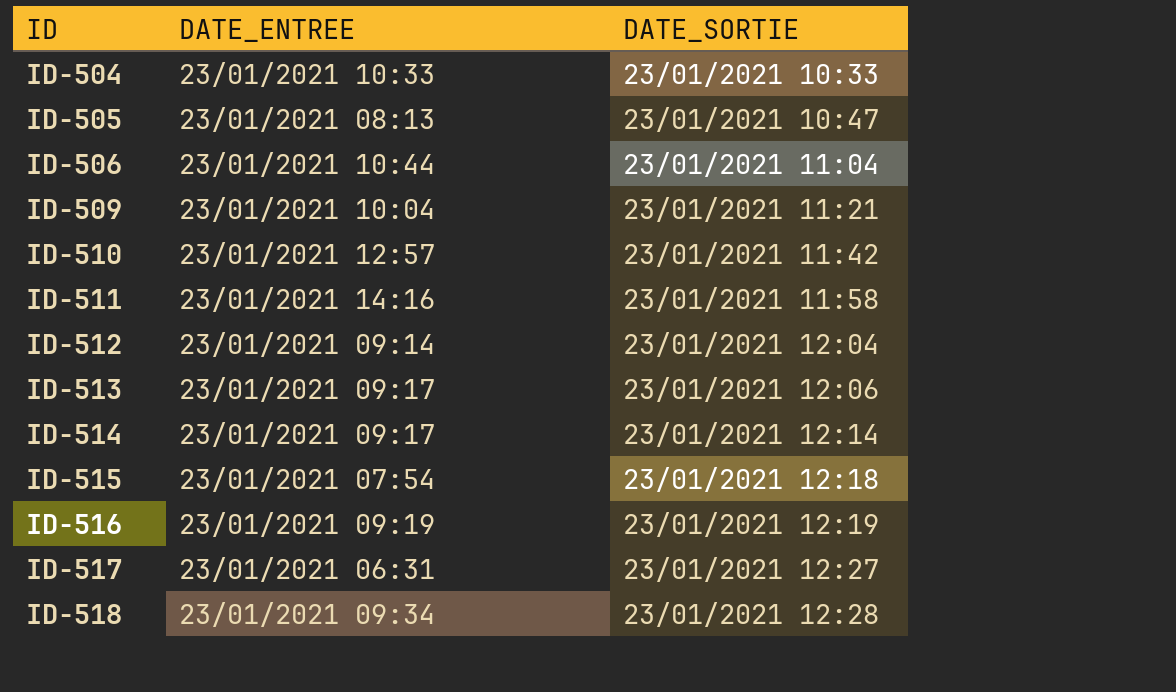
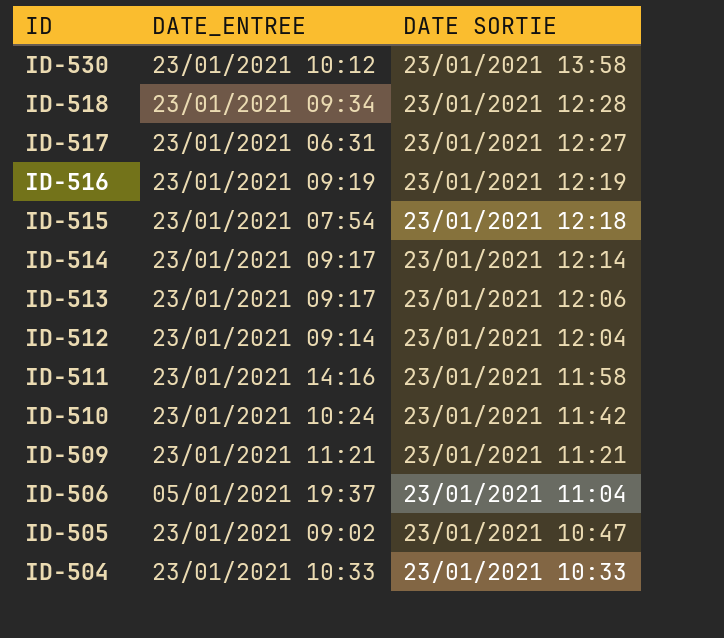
row order: ID ascending -> ID descending
column name: DATE_SORTIE -> DATE SORTIE
row ID-530: none -> 23/01/2021 10:12 | 23/01/2021 13:58
ID-510 | DATE_ENTREE: 23/01/2021 12:57 -> 23/01/2021 10:24
ID-509 | DATE_ENTREE: 23/01/2021 10:04 -> 23/01/2021 11:21
ID-506 | DATE_ENTREE: 23/01/2021 10:44 -> 05/01/2021 19:37
ID-505 | DATE_ENTREE: 23/01/2021 08:13 -> 23/01/2021 09:02

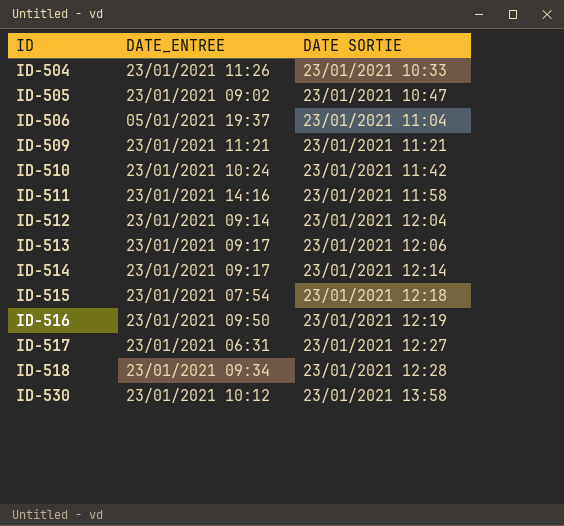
row order: ID descending -> ID ascending
ID-504 | DATE_ENTREE: 23/01/2021 10:33 -> 23/01/2021 11:26
ID-516 | DATE_ENTREE: 23/01/2021 09:19 -> 23/01/2021 09:50

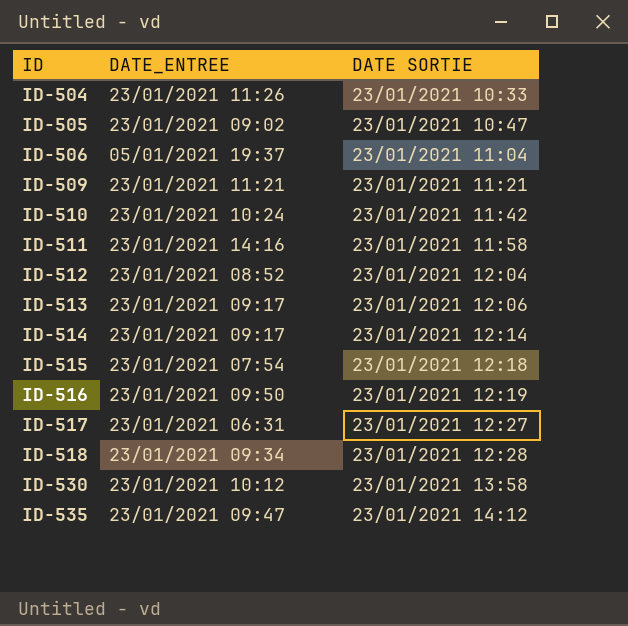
ID-512 | DATE_ENTREE: 23/01/2021 09:14 -> 23/01/2021 08:52
row ID-535: none -> 23/01/2021 09:47 | 23/01/2021 14:12

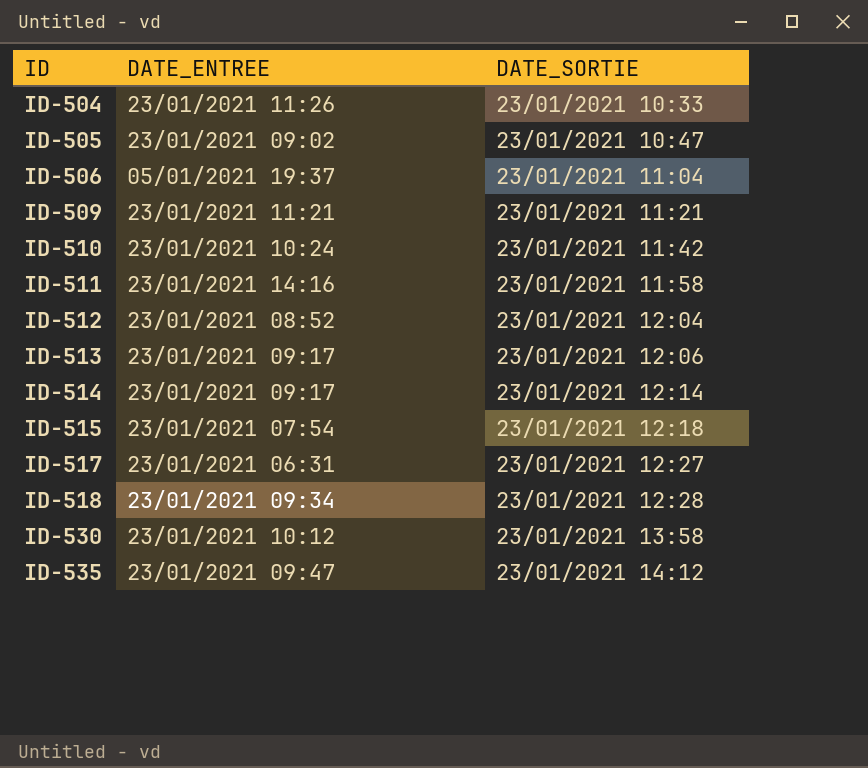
column name: DATE SORTIE -> DATE_SORTIE
row ID-516: 23/01/2021 09:50 | 23/01/2021 12:19 -> none

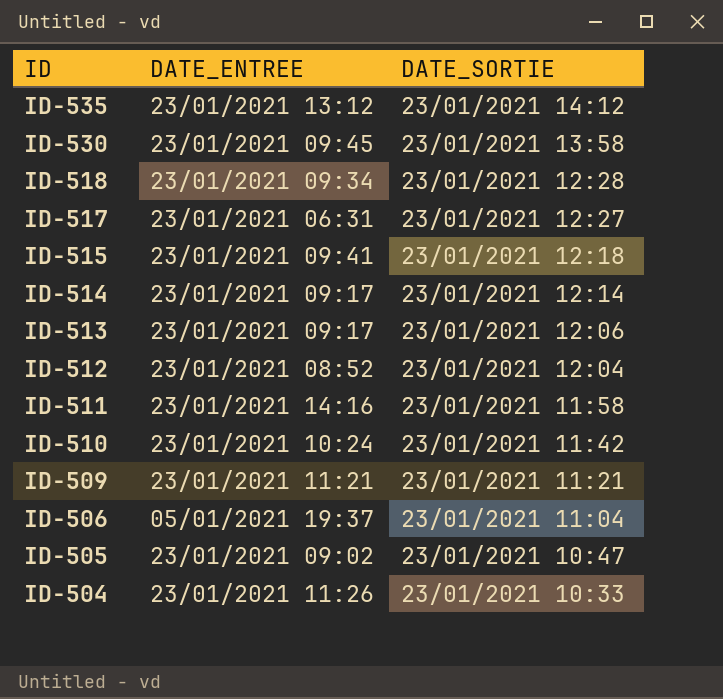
row order: ID ascending -> ID descending
ID-535 | DATE_ENTREE: 23/01/2021 09:47 -> 23/01/2021 13:12
ID-530 | DATE_ENTREE: 23/01/2021 10:12 -> 23/01/2021 09:45
ID-515 | DATE_ENTREE: 23/01/2021 07:54 -> 23/01/2021 09:41

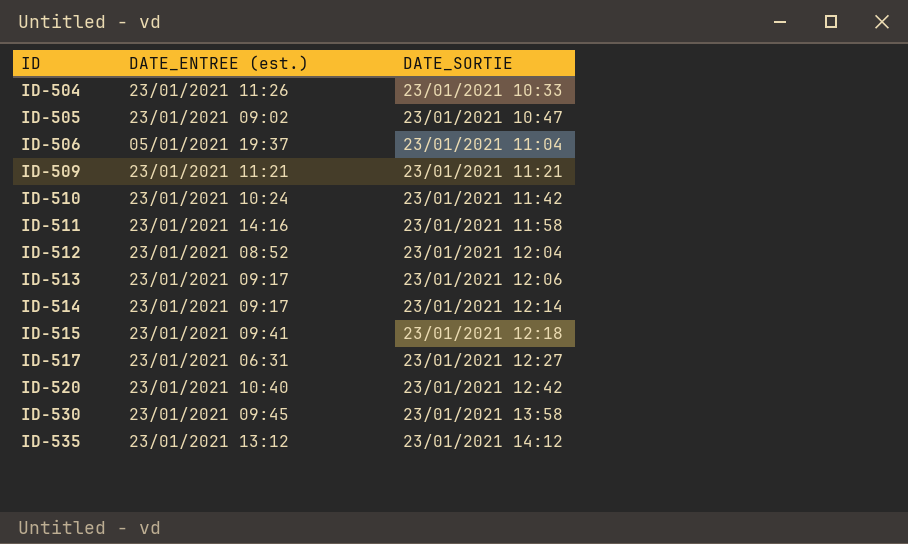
row order: ID descending -> ID ascending
column name: DATE_ENTREE -> DATE_ENTREE (est.)
row ID-518: 23/01/2021 09:34 | 23/01/2021 12:28 -> none
row ID-520: none -> 23/01/2021 10:40 | 23/01/2021 12:42

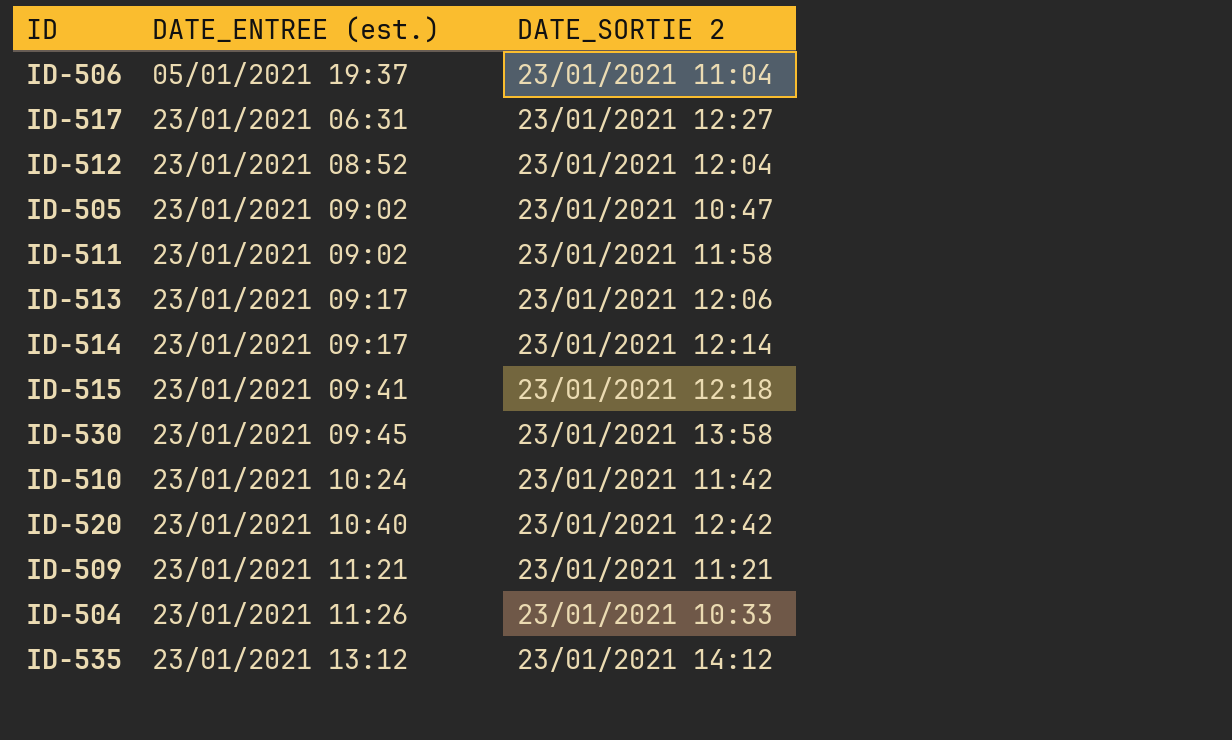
row order: ID ascending -> DATE_ENTREE (est.) ascending
column name: DATE_SORTIE -> DATE_SORTIE 2
ID-511 | DATE_ENTREE (est.): 23/01/2021 14:16 -> 23/01/2021 09:02

